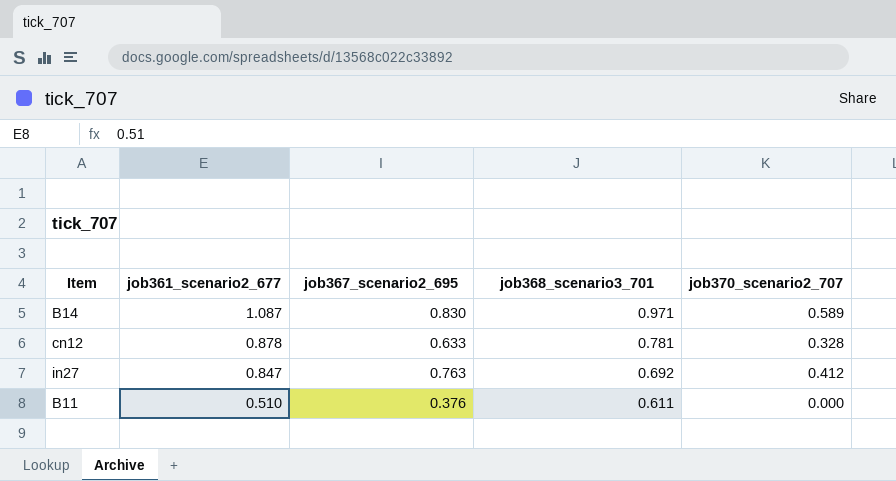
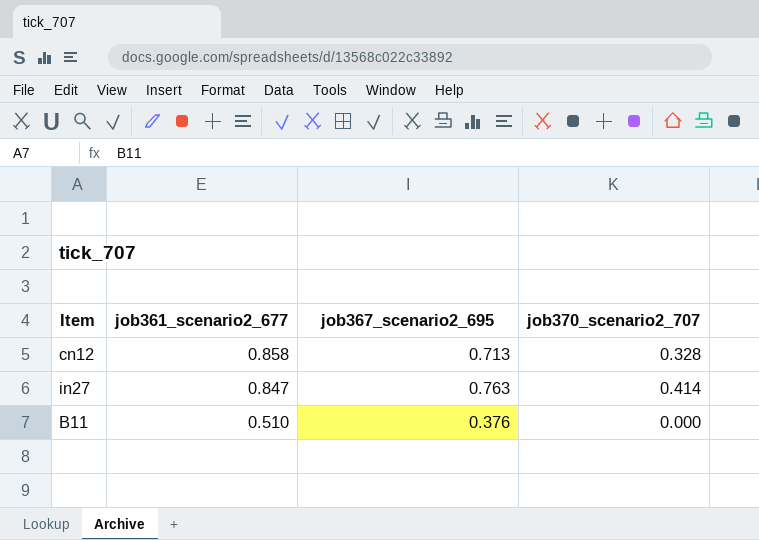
column job368_scenario3_701 | position: 4 -> none
row B14: 1.087 | 0.830 | 0.971 | 0.589 -> none
cn12 | job361_scenario2_677: 0.878 -> 0.858
cn12 | job367_scenario2_695: 0.633 -> 0.713
in27 | job370_scenario2_707: 0.412 -> 0.414

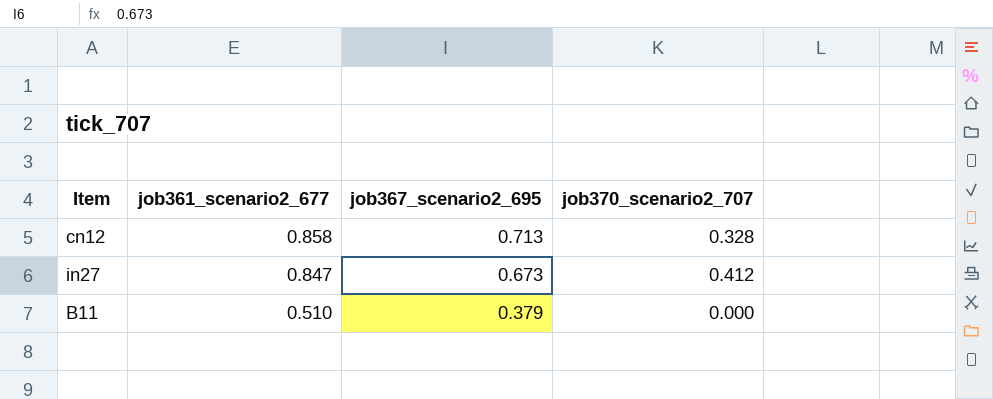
in27 | job367_scenario2_695: 0.763 -> 0.673
in27 | job370_scenario2_707: 0.414 -> 0.412
B11 | job367_scenario2_695: 0.376 -> 0.379

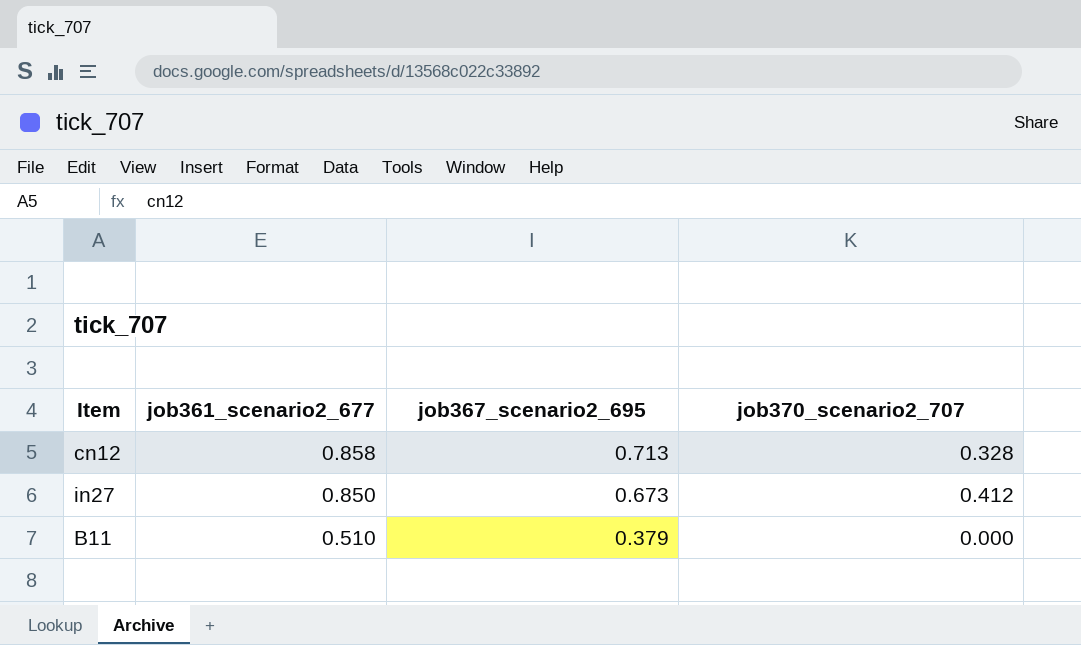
in27 | job361_scenario2_677: 0.847 -> 0.850

